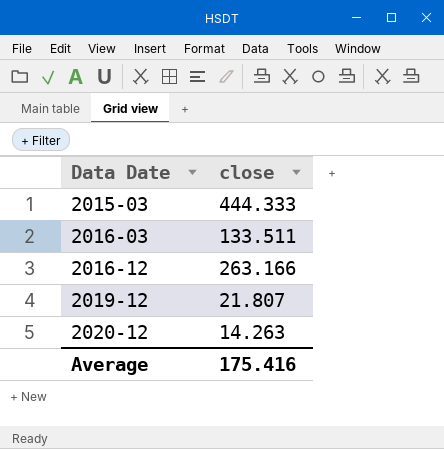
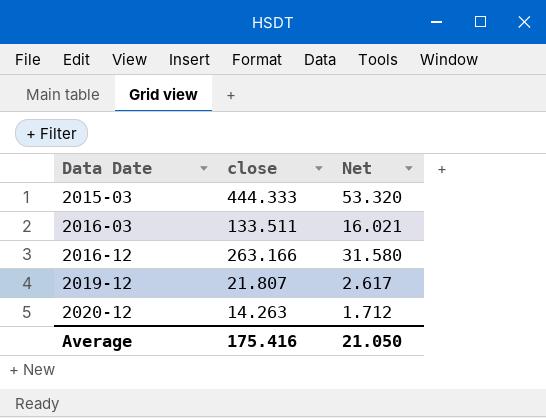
column Net | formula: none -> [close] * 0.12

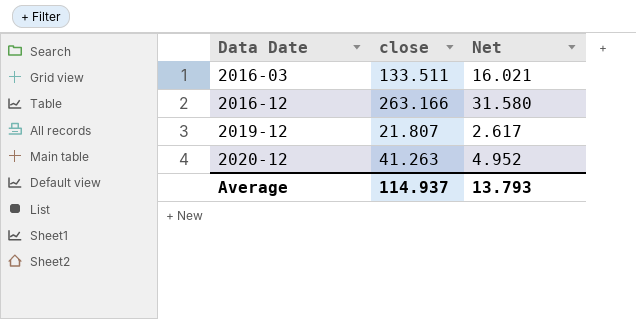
row 2015-03: 444.333 | 53.320 -> none
2020-12 | close: 14.263 -> 41.263
2020-12 | Net: 1.712 -> 4.952
Average | close: 175.416 -> 114.937
Average | Net: 21.050 -> 13.793

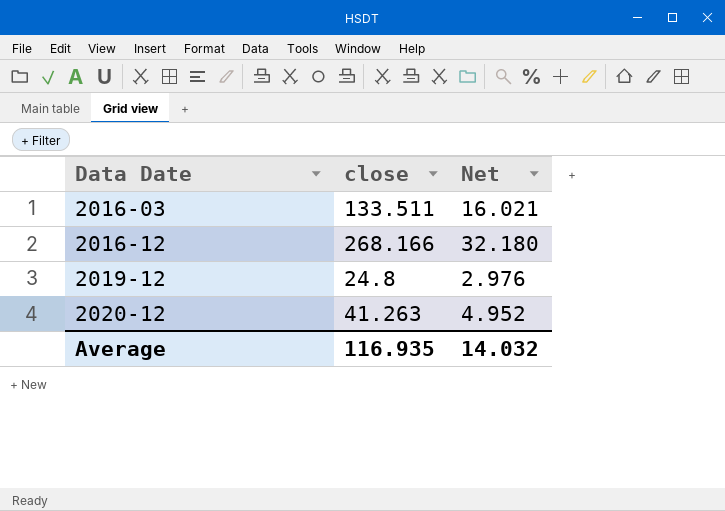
2016-12 | close: 263.166 -> 268.166
2016-12 | Net: 31.580 -> 32.180
2019-12 | close: 21.807 -> 24.8
2019-12 | Net: 2.617 -> 2.976
Average | close: 114.937 -> 116.935
Average | Net: 13.793 -> 14.032

